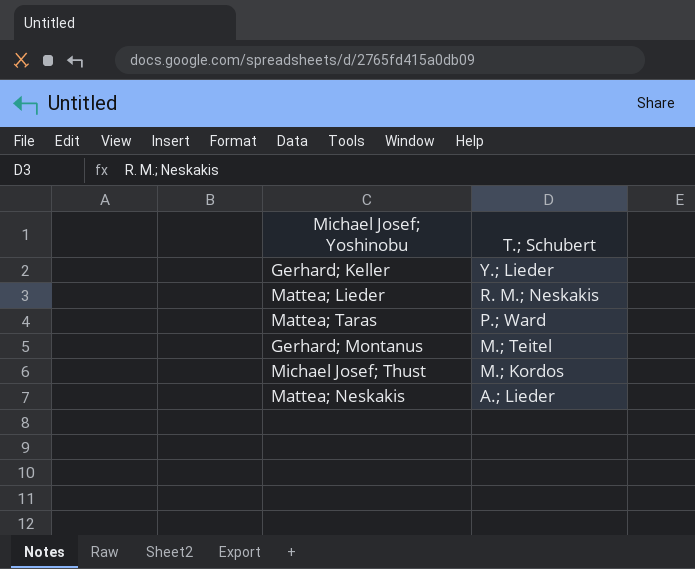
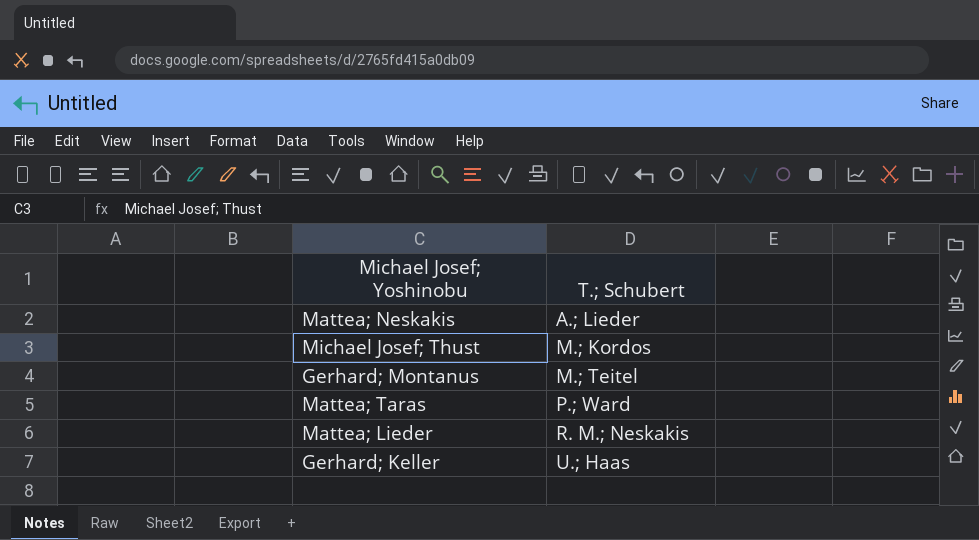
row order: T.; Schubert descending -> T.; Schubert ascending
Gerhard; Keller | T.; Schubert: Y.; Lieder -> U.; Haas

